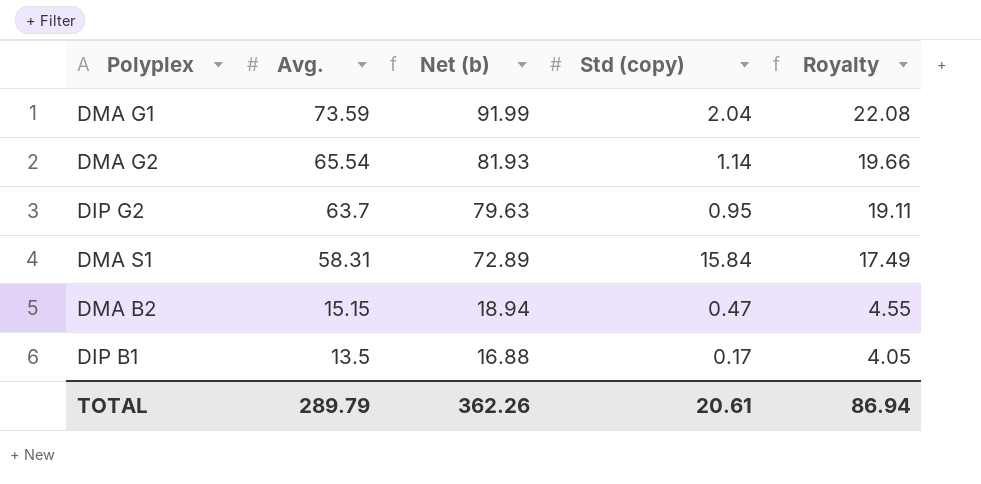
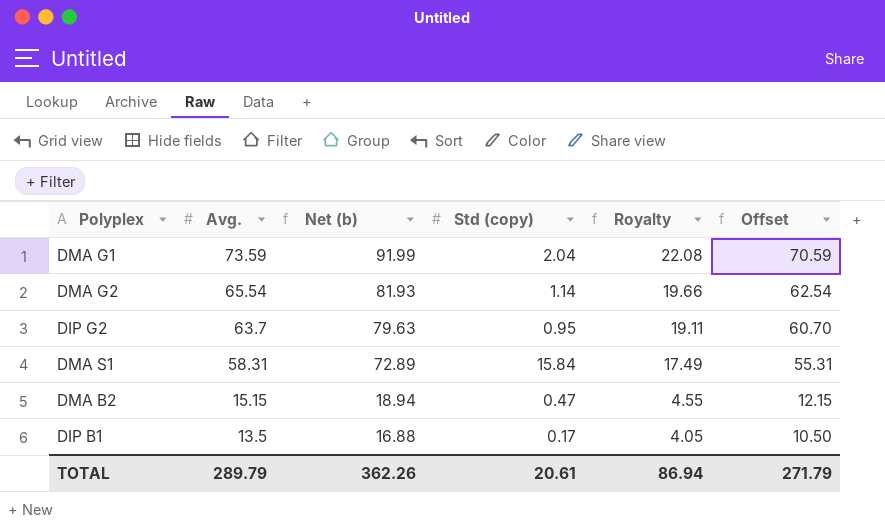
column Offset | formula: none -> [Avg.] - 3

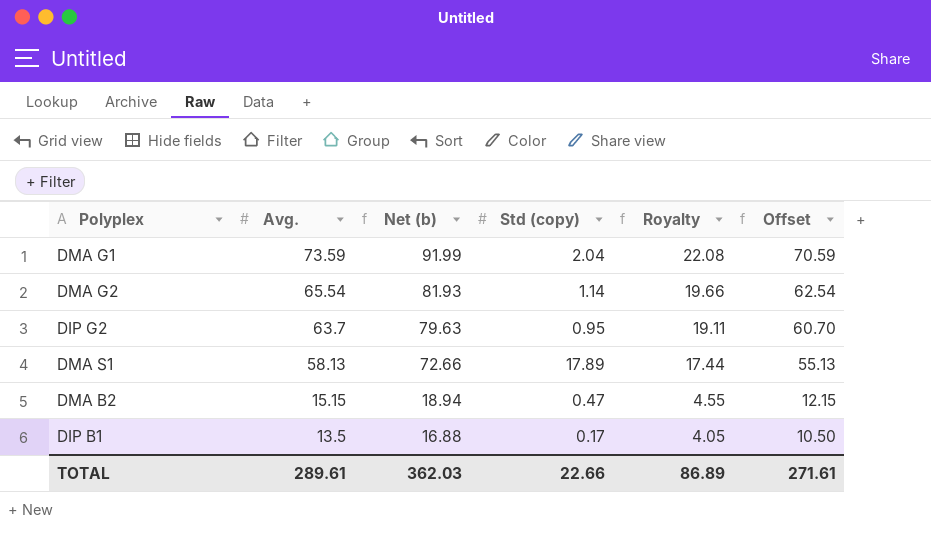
DMA S1 | Avg.: 58.31 -> 58.13
DMA S1 | Net (b): 72.89 -> 72.66
DMA S1 | Std (copy): 15.84 -> 17.89
DMA S1 | Royalty: 17.49 -> 17.44
DMA S1 | Offset: 55.31 -> 55.13
TOTAL | Avg.: 289.79 -> 289.61
TOTAL | Net (b): 362.26 -> 362.03
TOTAL | Std (copy): 20.61 -> 22.66
TOTAL | Royalty: 86.94 -> 86.89
TOTAL | Offset: 271.79 -> 271.61

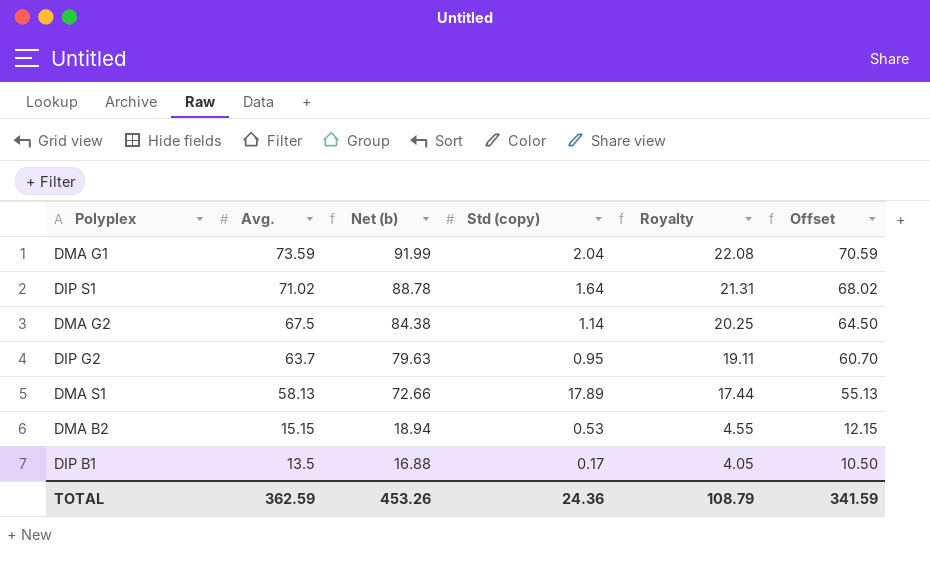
row DIP S1: none -> 71.02 | 88.78 | 1.64 | 21.31 | 68.02
DMA G2 | Avg.: 65.54 -> 67.5
DMA G2 | Net (b): 81.93 -> 84.38
DMA G2 | Royalty: 19.66 -> 20.25
DMA G2 | Offset: 62.54 -> 64.50
DMA B2 | Std (copy): 0.47 -> 0.53
TOTAL | Avg.: 289.61 -> 362.59
TOTAL | Net (b): 362.03 -> 453.26
TOTAL | Std (copy): 22.66 -> 24.36
TOTAL | Royalty: 86.89 -> 108.79
TOTAL | Offset: 271.61 -> 341.59

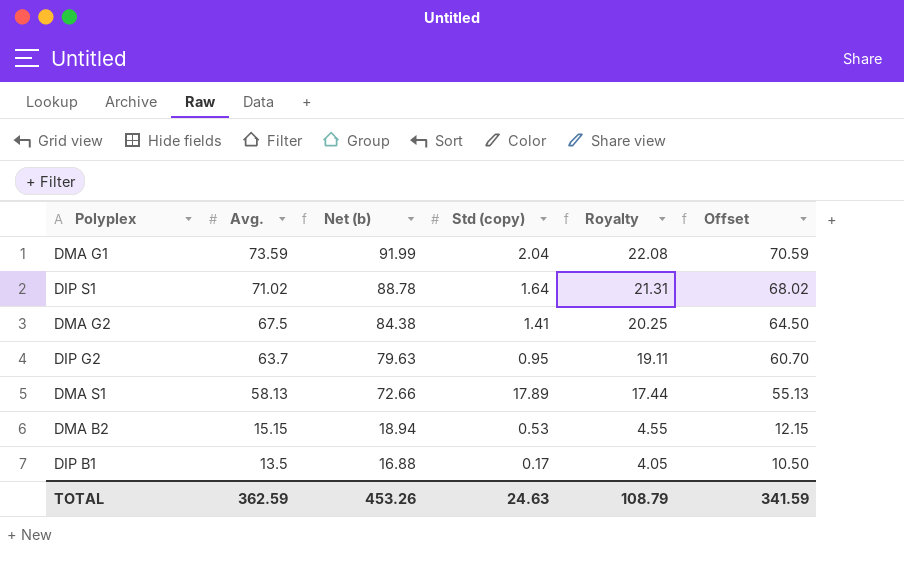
DMA G2 | Std (copy): 1.14 -> 1.41
TOTAL | Std (copy): 24.36 -> 24.63

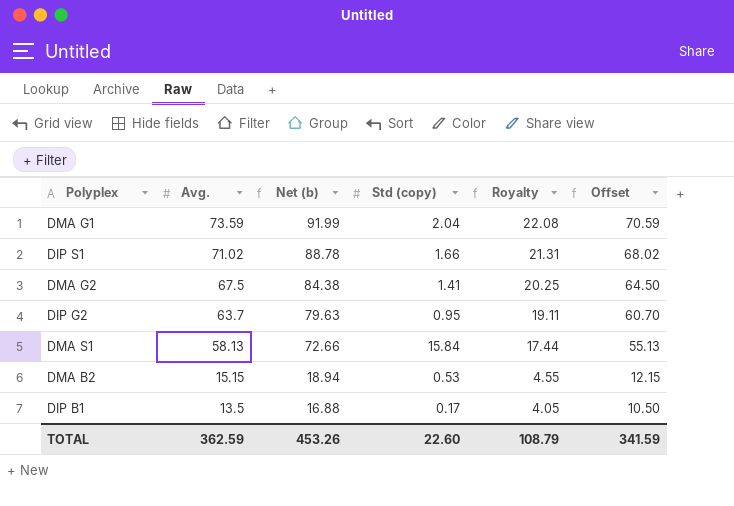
DIP S1 | Std (copy): 1.64 -> 1.66
DMA S1 | Std (copy): 17.89 -> 15.84
TOTAL | Std (copy): 24.63 -> 22.60

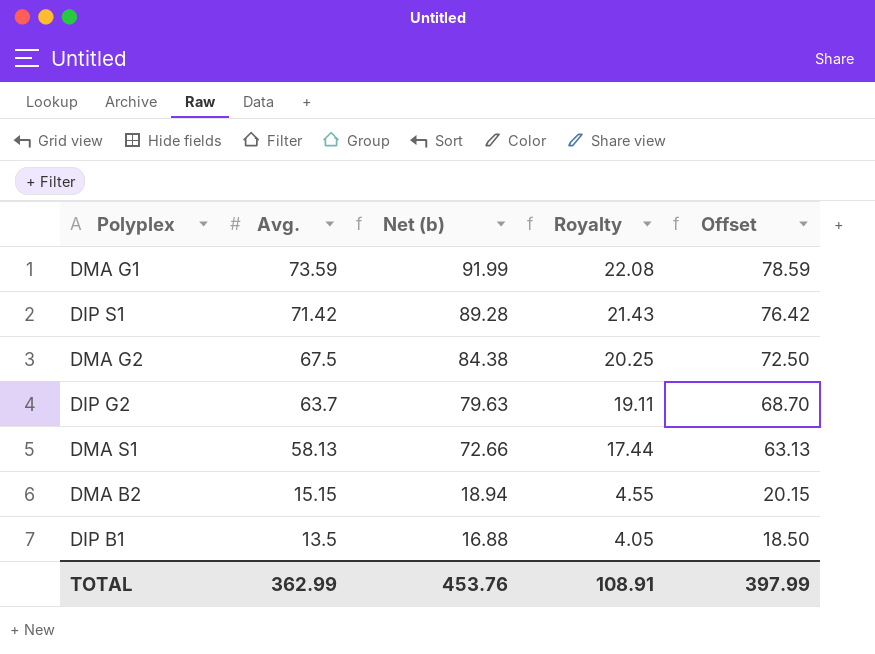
column Std (copy) | position: 4 -> none
column Offset | formula: [Avg.] - 3 -> [Avg.] + 5
DIP S1 | Avg.: 71.02 -> 71.42
DIP S1 | Net (b): 88.78 -> 89.28
DIP S1 | Royalty: 21.31 -> 21.43
TOTAL | Avg.: 362.59 -> 362.99
TOTAL | Net (b): 453.26 -> 453.76
TOTAL | Royalty: 108.79 -> 108.91
TOTAL | Offset: 341.59 -> 397.99

